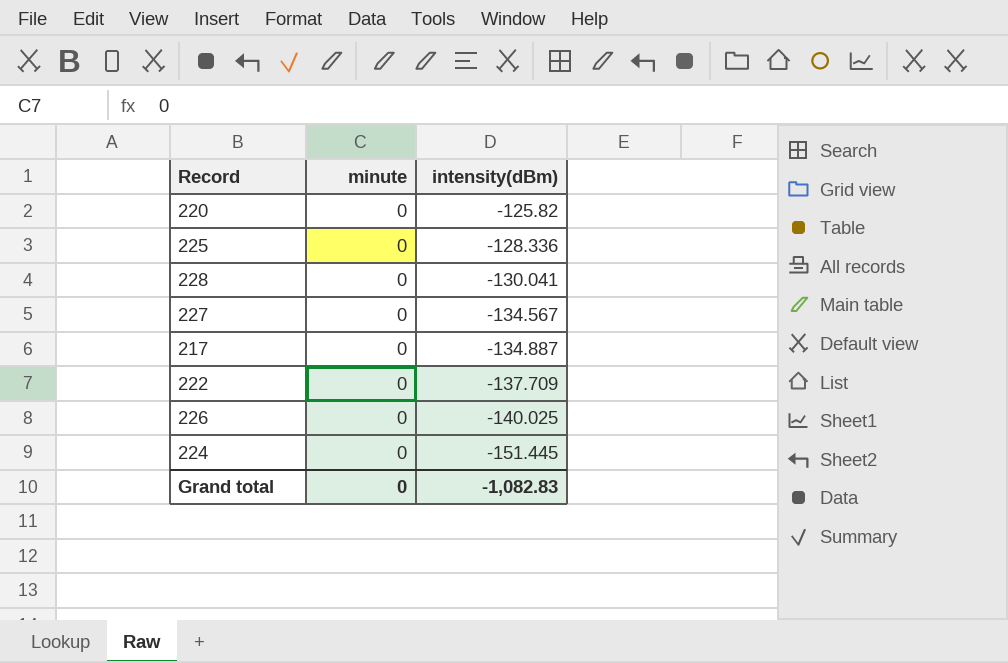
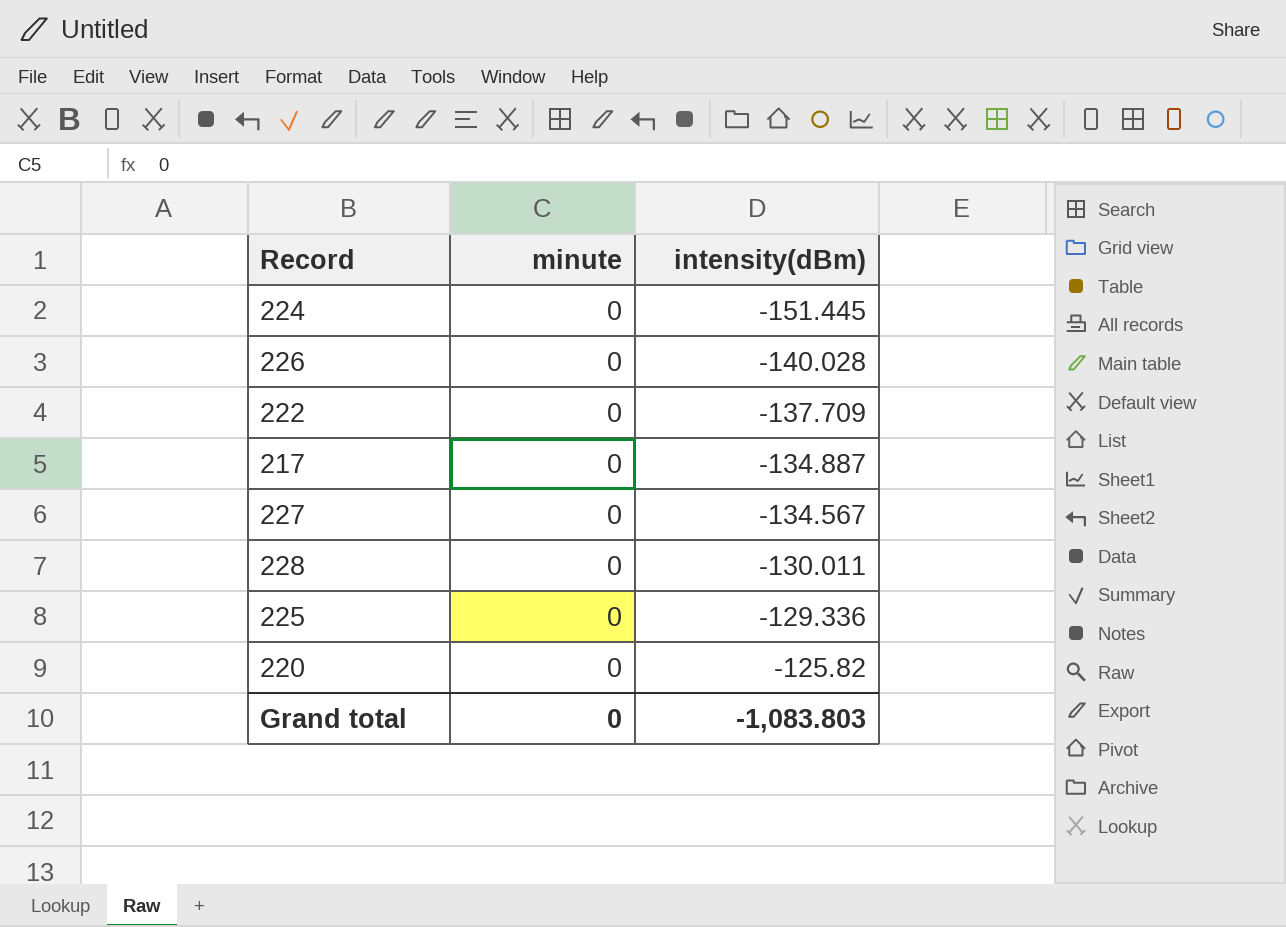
row order: intensity(dBm) descending -> intensity(dBm) ascending
226 | intensity(dBm): -140.025 -> -140.028
228 | intensity(dBm): -130.041 -> -130.011
225 | intensity(dBm): -128.336 -> -129.336
Grand total | intensity(dBm): -1,082.83 -> -1,083.803

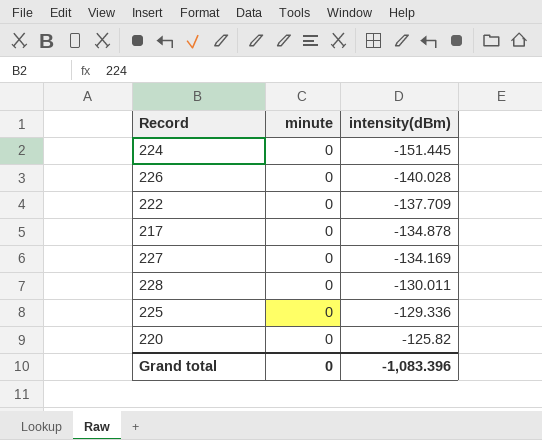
217 | intensity(dBm): -134.887 -> -134.878
227 | intensity(dBm): -134.567 -> -134.169
Grand total | intensity(dBm): -1,083.803 -> -1,083.396

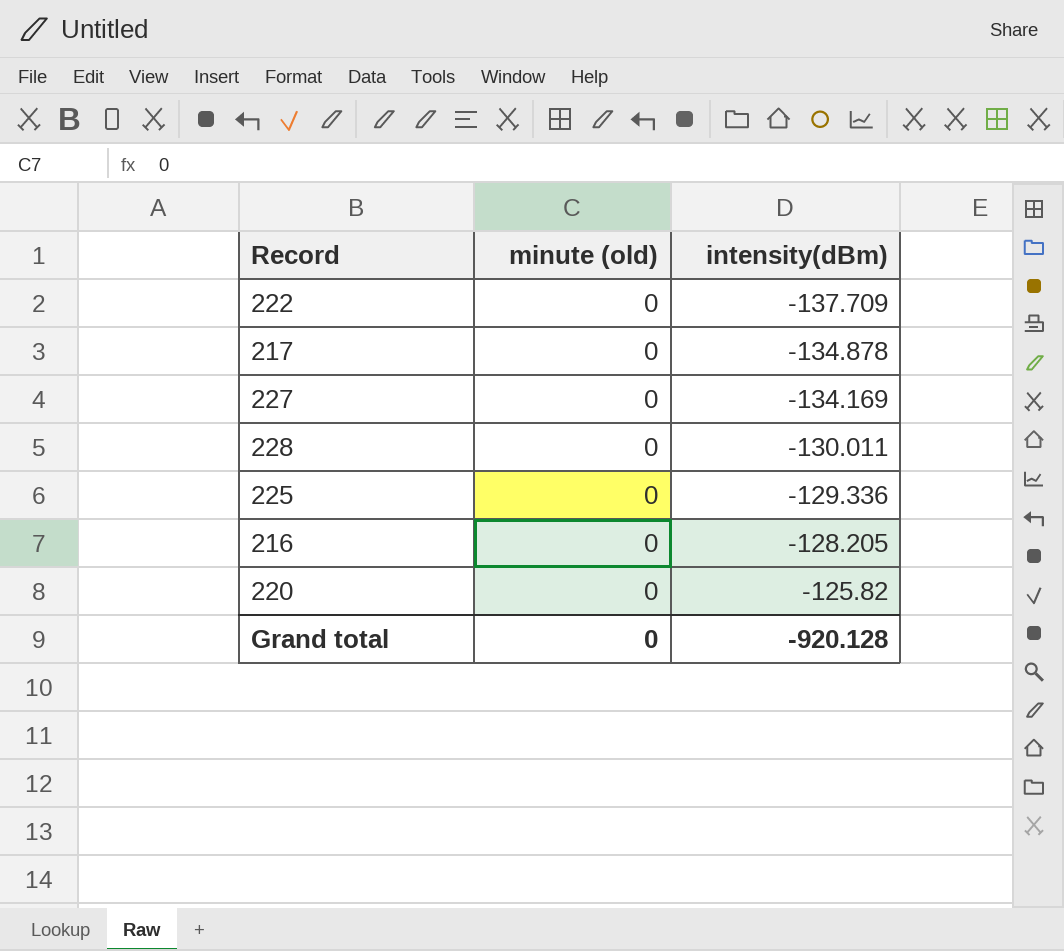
column name: minute -> minute (old)
row 224: 0 | -151.445 -> none
row 226: 0 | -140.028 -> none
row 216: none -> 0 | -128.205
Grand total | intensity(dBm): -1,083.396 -> -920.128

